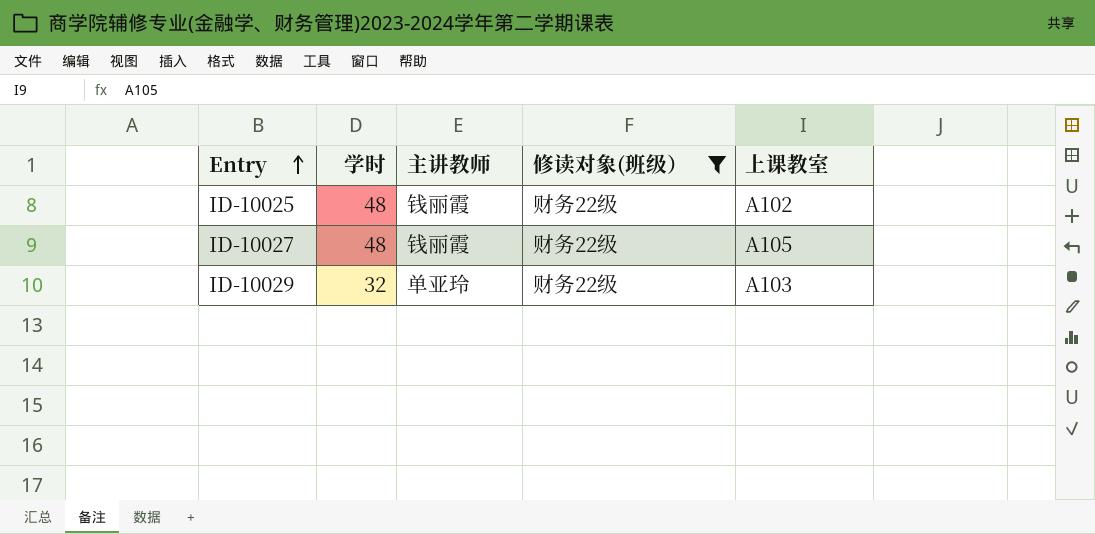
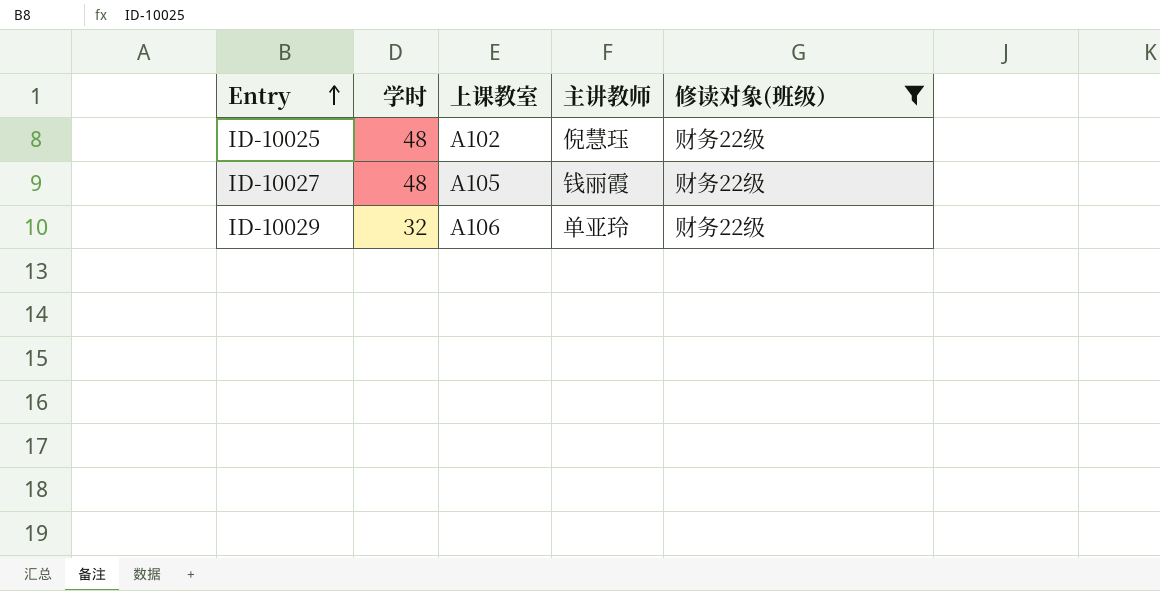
column 上课教室 | position: 5 -> 3
ID-10025 | 主讲教师: 钱丽霞 -> 倪慧珏
ID-10029 | 上课教室: A103 -> A106

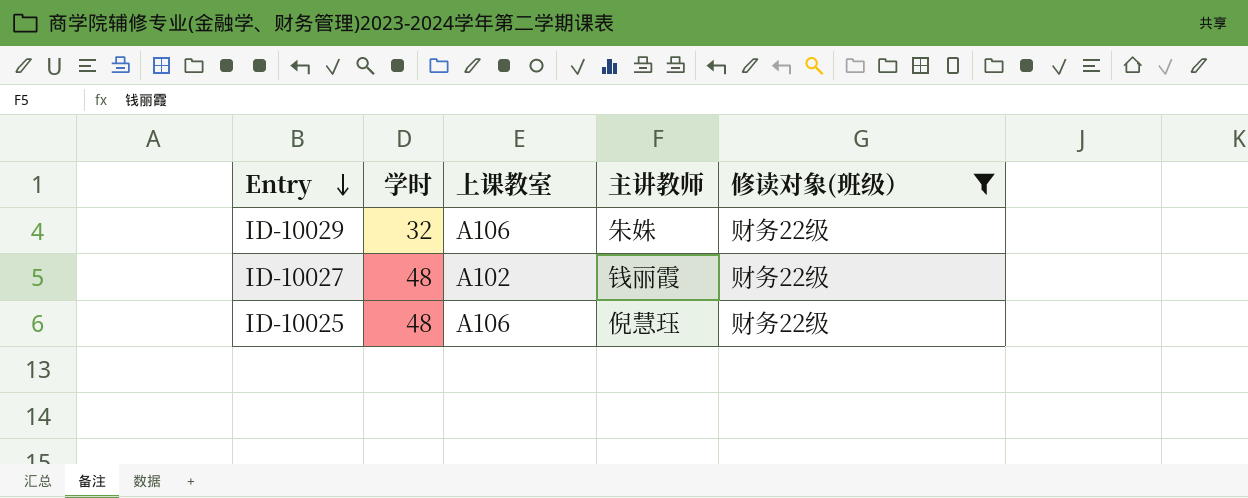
row order: Entry ascending -> Entry descending
ID-10029 | 主讲教师: 单亚玲 -> 朱姝
ID-10027 | 上课教室: A105 -> A102
ID-10025 | 上课教室: A102 -> A106

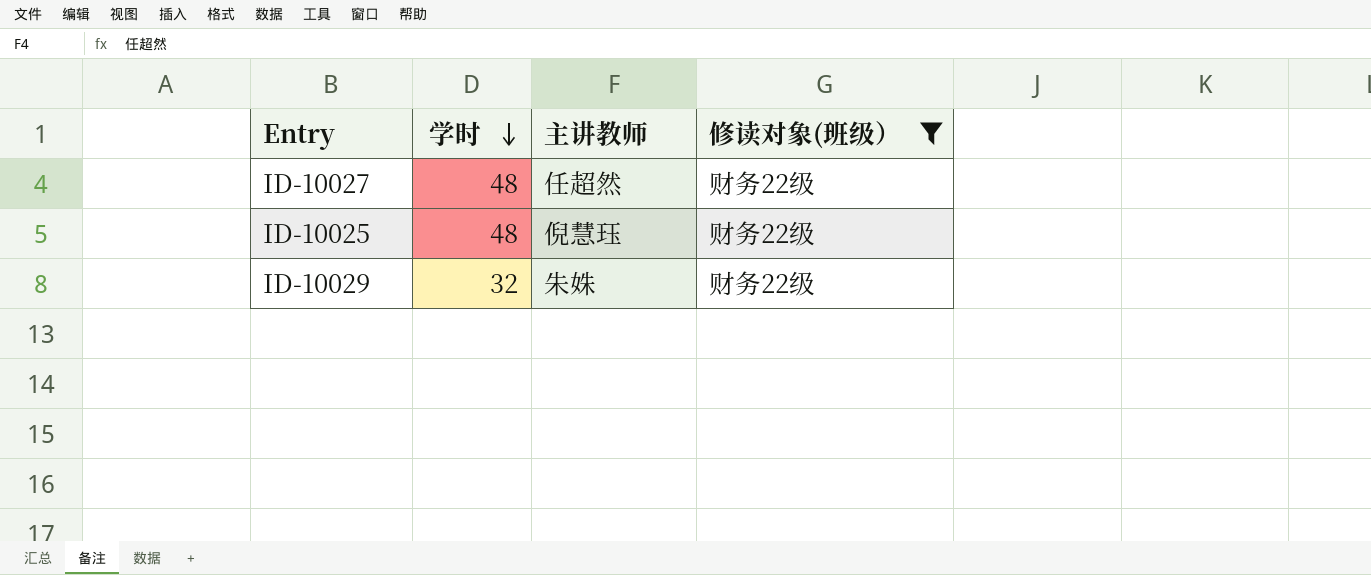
row order: Entry descending -> 学时 descending
column 上课教室 | position: 3 -> none
ID-10027 | 主讲教师: 钱丽霞 -> 任超然

